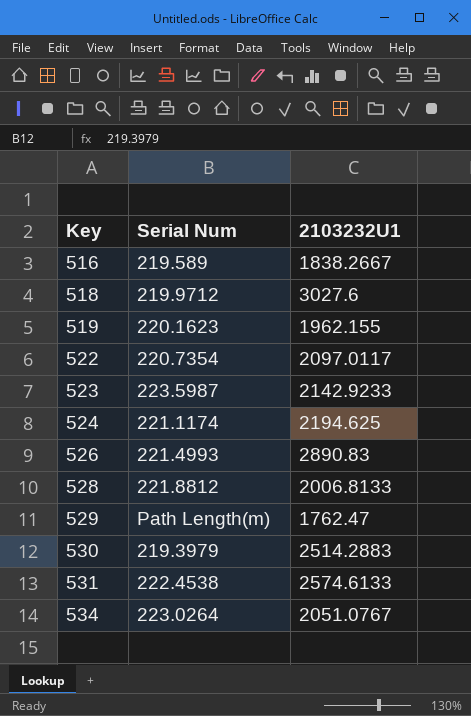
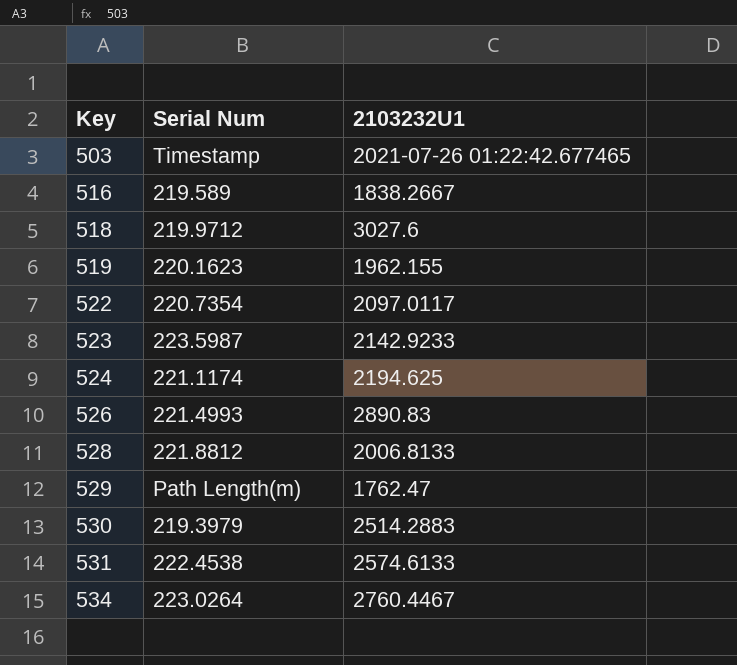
row 503: none -> Timestamp | 2021-07-26 01:22:42.677465
534 | 2103232U1: 2051.0767 -> 2760.4467

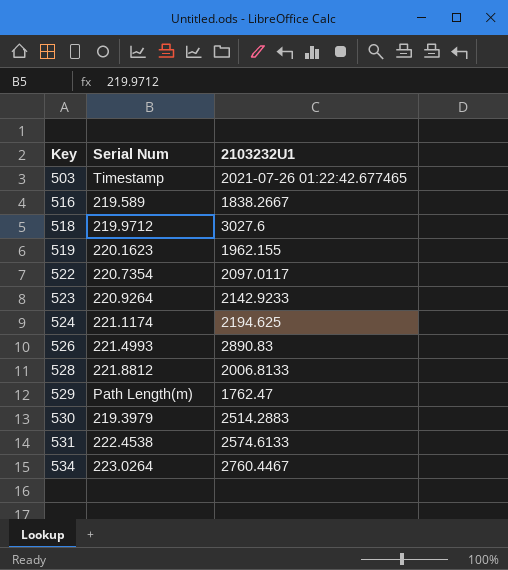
523 | Serial Num: 223.5987 -> 220.9264

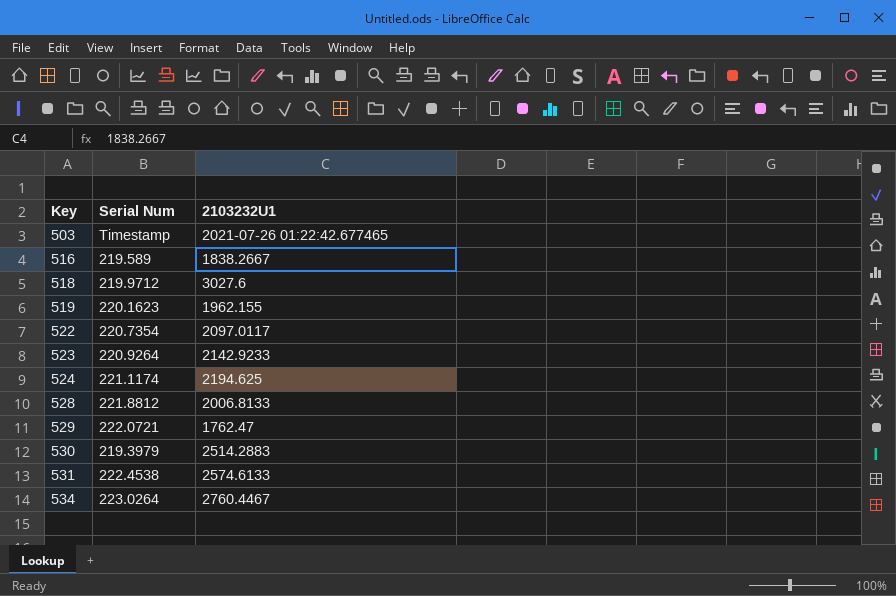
row 526: 221.4993 | 2890.83 -> none
529 | Serial Num: Path Length(m) -> 222.0721

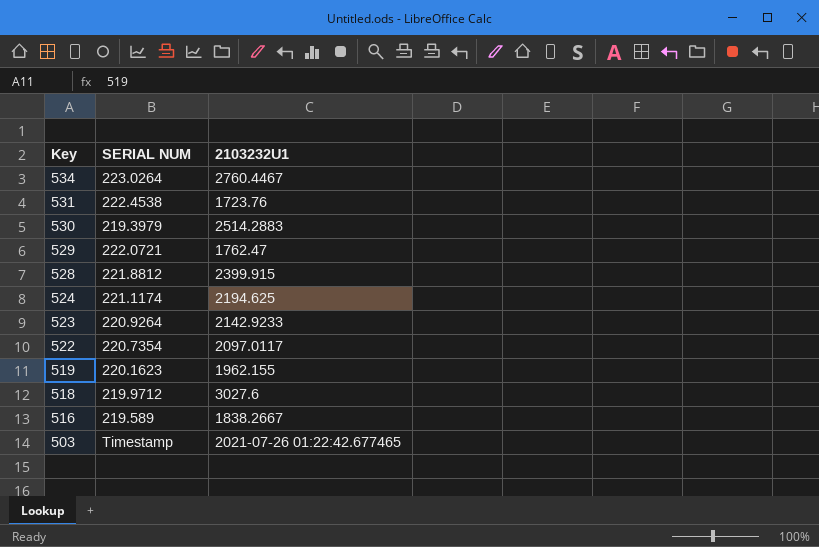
row order: Key ascending -> Key descending
column name: Serial Num -> SERIAL NUM
531 | 2103232U1: 2574.6133 -> 1723.76
528 | 2103232U1: 2006.8133 -> 2399.915

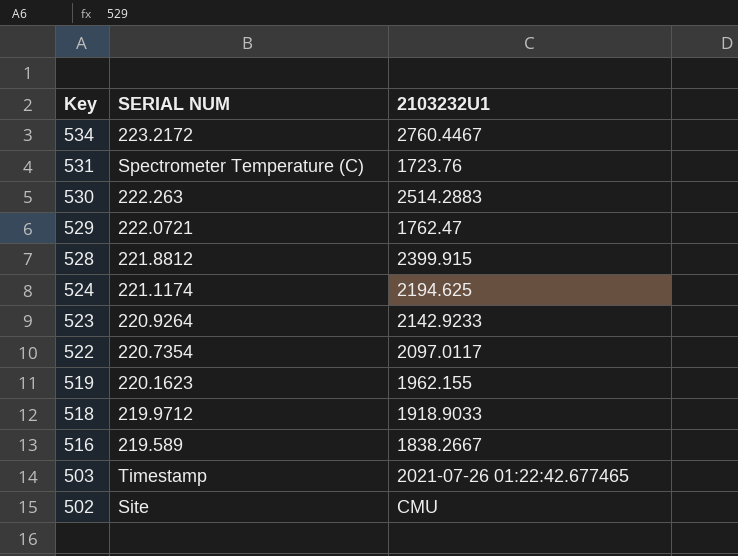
534 | SERIAL NUM: 223.0264 -> 223.2172
531 | SERIAL NUM: 222.4538 -> Spectrometer Temperature (C)
530 | SERIAL NUM: 219.3979 -> 222.263
518 | 2103232U1: 3027.6 -> 1918.9033
row 502: none -> Site | CMU

